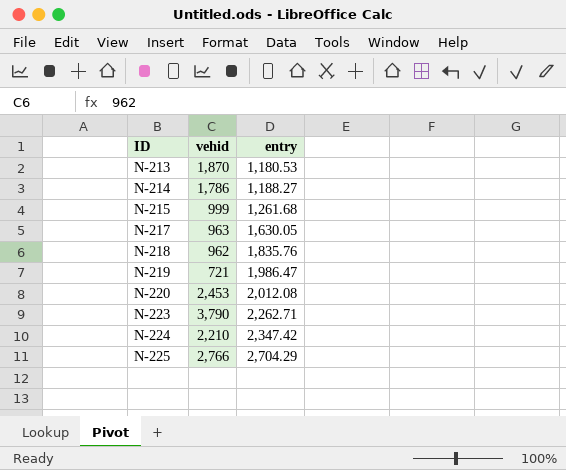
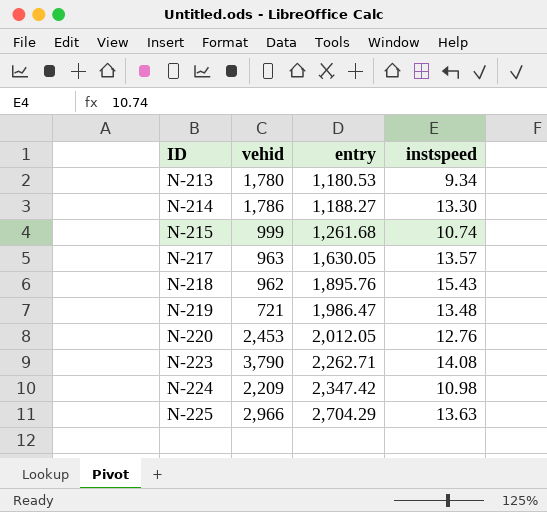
column instspeed | position: none -> 4
N-213 | vehid: 1,870 -> 1,780
N-218 | entry: 1,835.76 -> 1,895.76
N-220 | entry: 2,012.08 -> 2,012.05
N-224 | vehid: 2,210 -> 2,209
N-225 | vehid: 2,766 -> 2,966

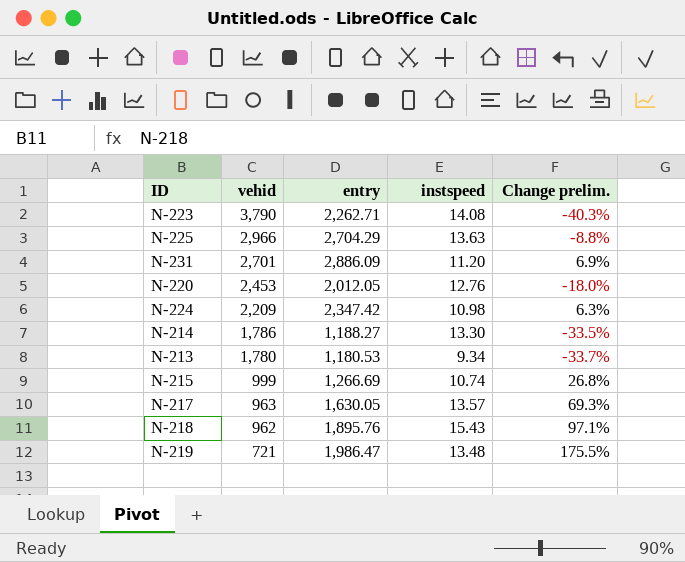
row order: ID ascending -> vehid descending
column Change prelim. | formula: none -> ([entry] - [vehid]) / [vehid]
row N-231: none -> 2,701 | 2,886.09 | 11.20 | 6.9%
N-215 | entry: 1,261.68 -> 1,266.69

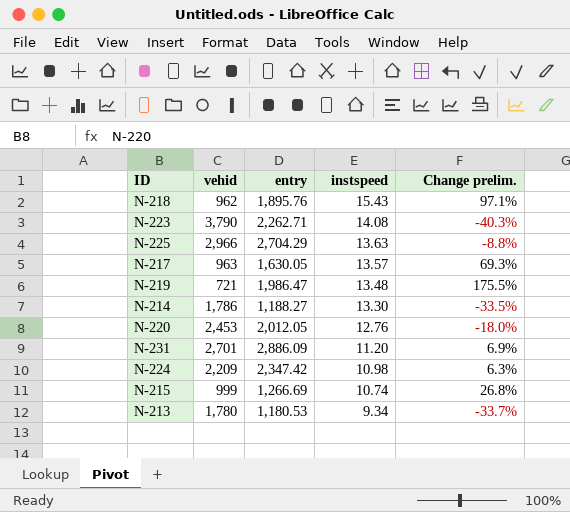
row order: vehid descending -> instspeed descending

